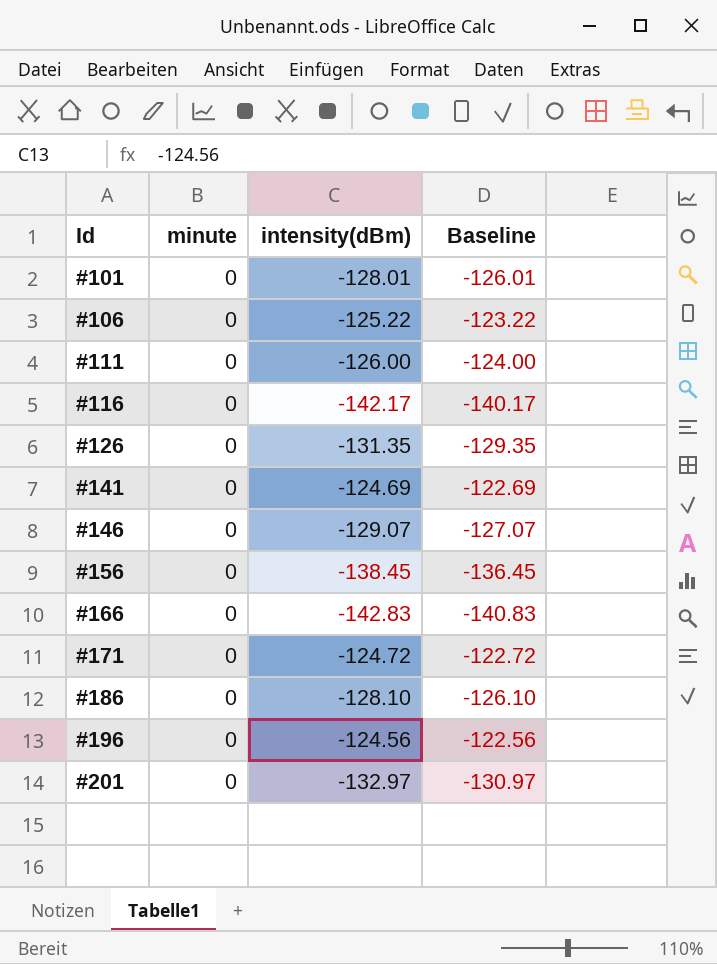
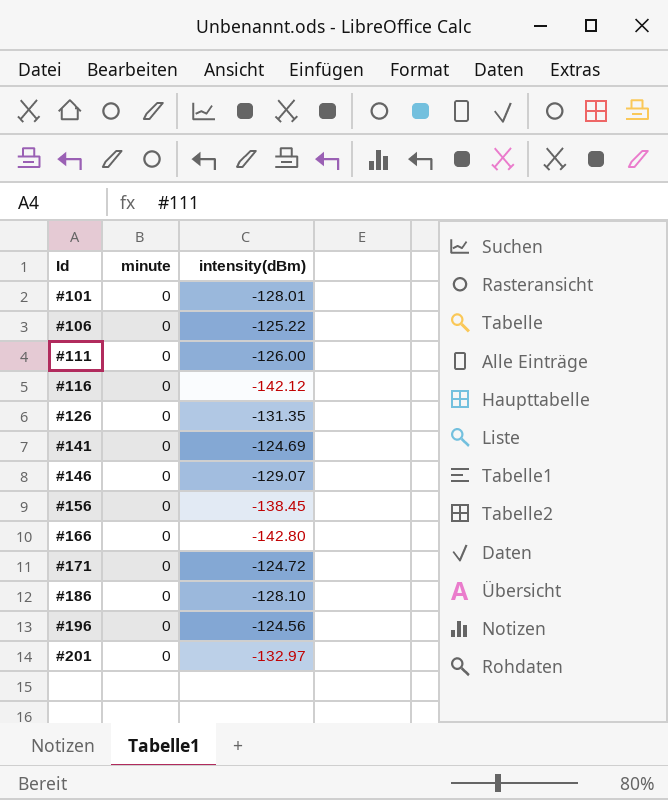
column Baseline | formula: [intensity(dBm)] + 2 -> none
#116 | intensity(dBm): -142.17 -> -142.12
#166 | intensity(dBm): -142.83 -> -142.80

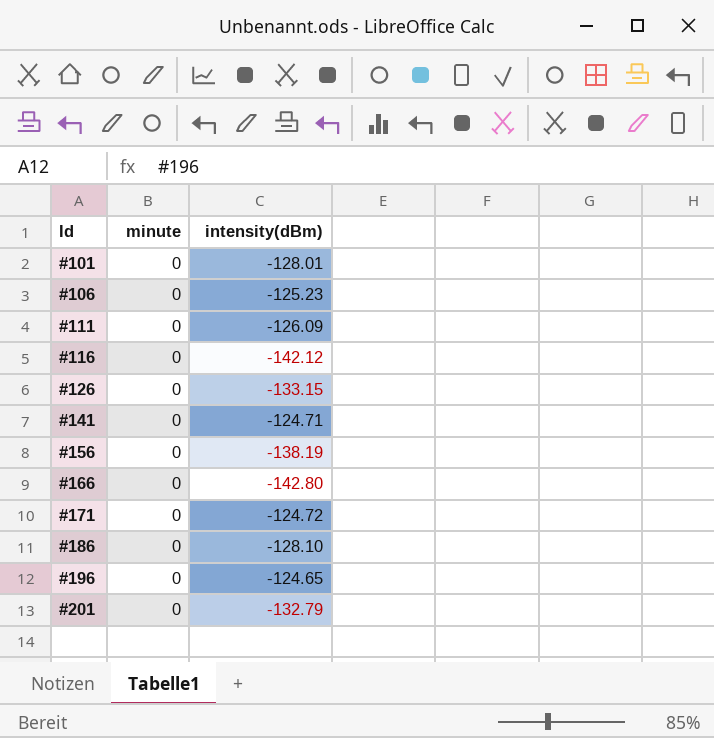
row #146: 0 | -129.07 -> none
#106 | intensity(dBm): -125.22 -> -125.23
#111 | intensity(dBm): -126.00 -> -126.09
#126 | intensity(dBm): -131.35 -> -133.15
#141 | intensity(dBm): -124.69 -> -124.71
#156 | intensity(dBm): -138.45 -> -138.19
#196 | intensity(dBm): -124.56 -> -124.65
#201 | intensity(dBm): -132.97 -> -132.79

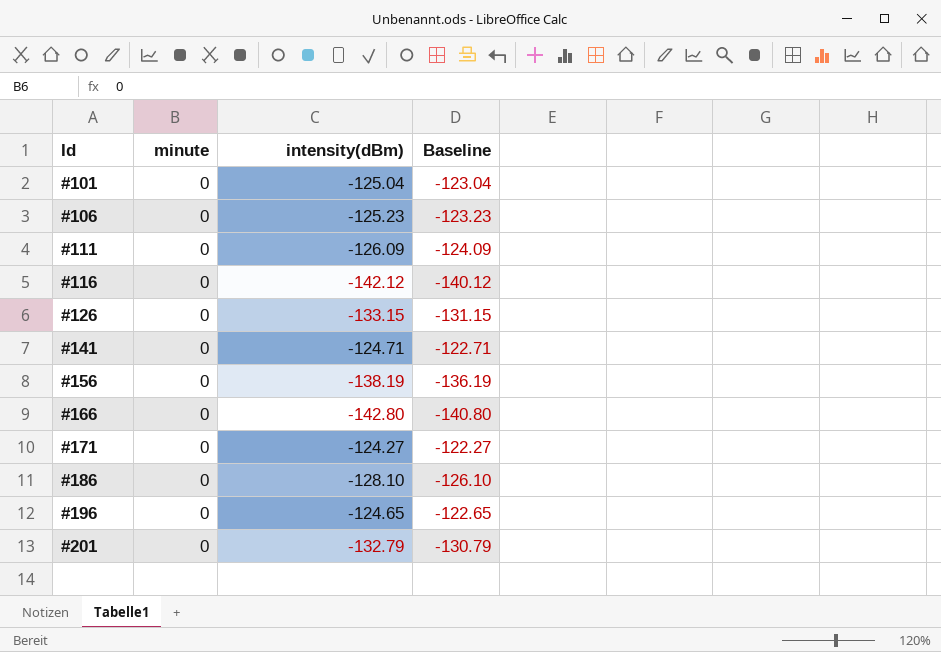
column Baseline | formula: none -> [intensity(dBm)] + 2
#101 | intensity(dBm): -128.01 -> -125.04
#171 | intensity(dBm): -124.72 -> -124.27

